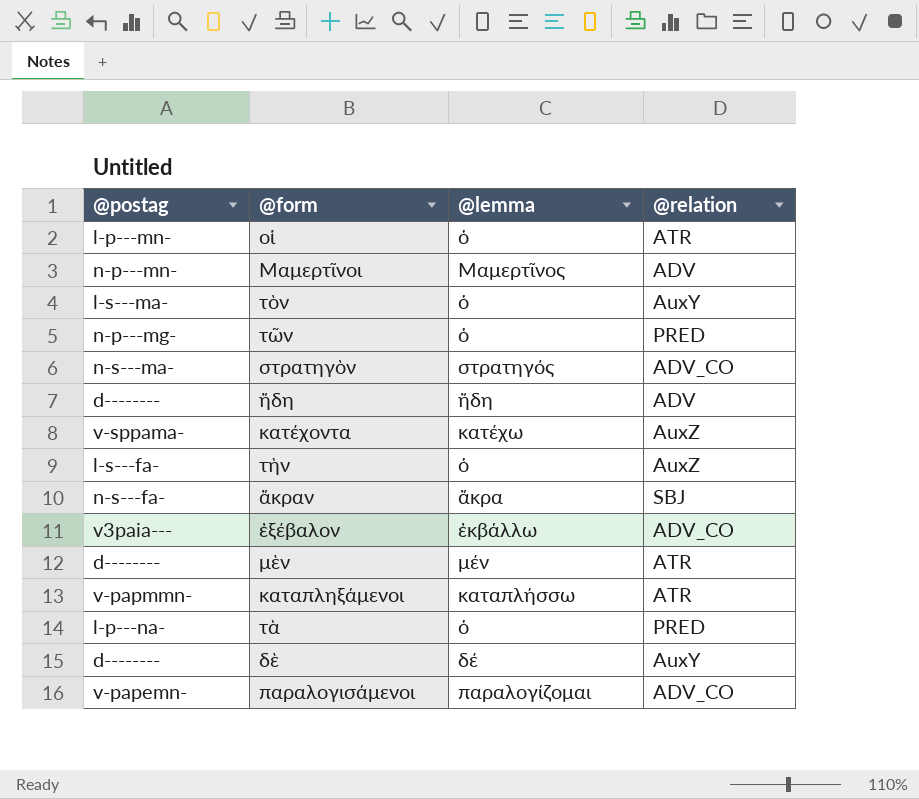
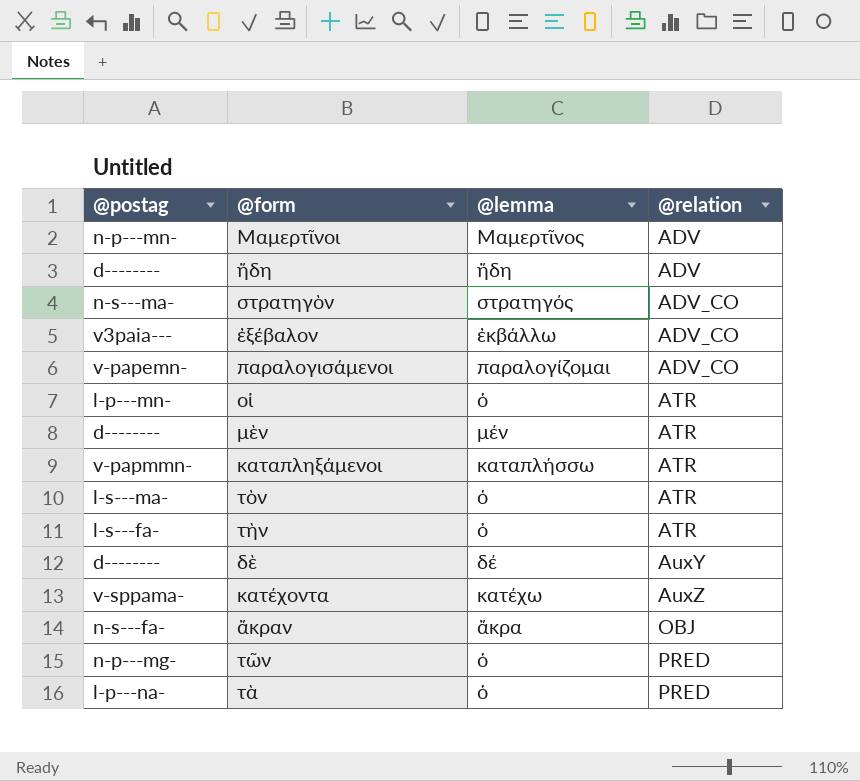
row order: none -> @relation ascending
τὸν | @relation: AuxY -> ATR
τὴν | @relation: AuxZ -> ATR
ἄκραν | @relation: SBJ -> OBJ

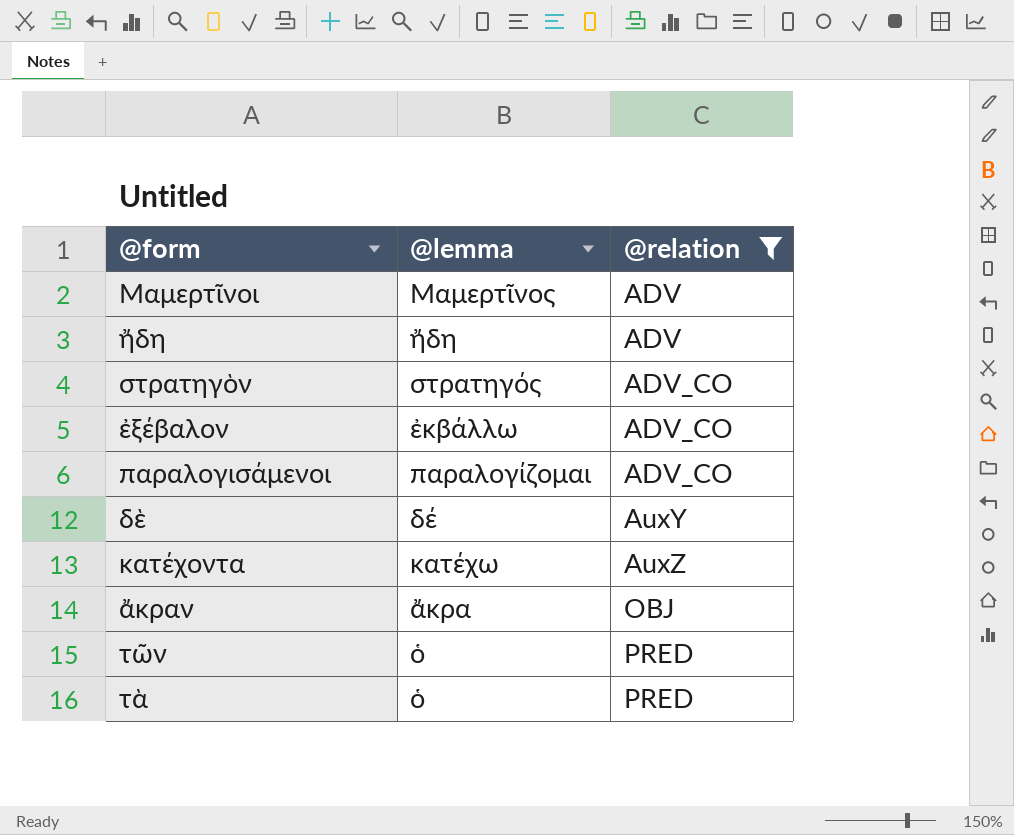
filter: none -> @relation != ATR
column @postag | position: 1 -> none

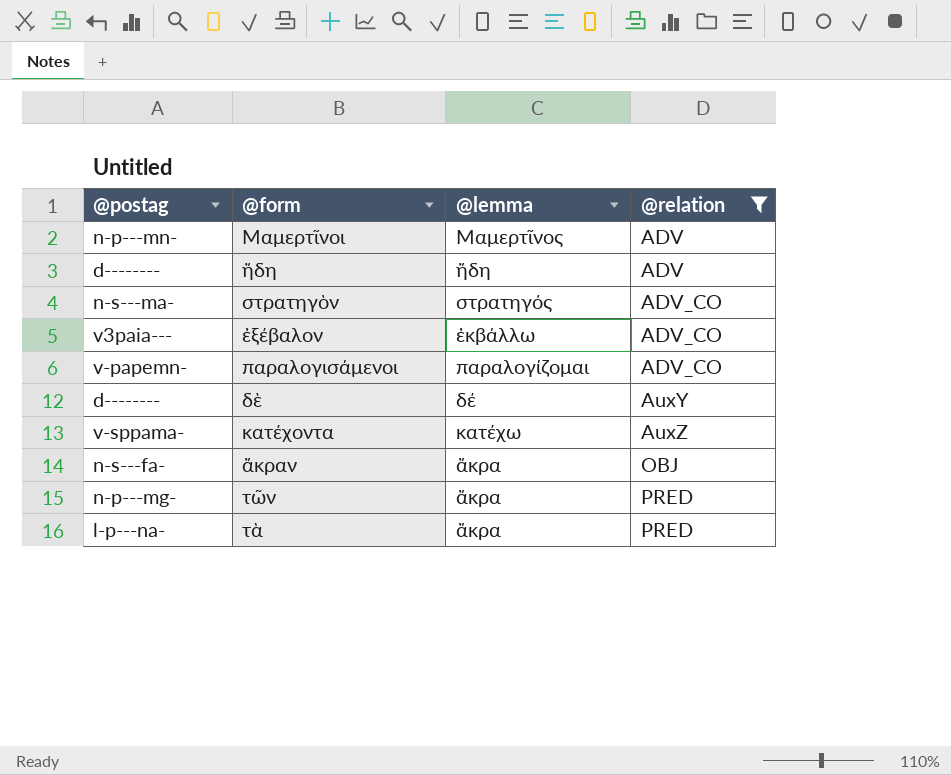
column @postag | position: none -> 1
τῶν | @lemma: ὁ -> ἄκρα
τὰ | @lemma: ὁ -> ἄκρα

